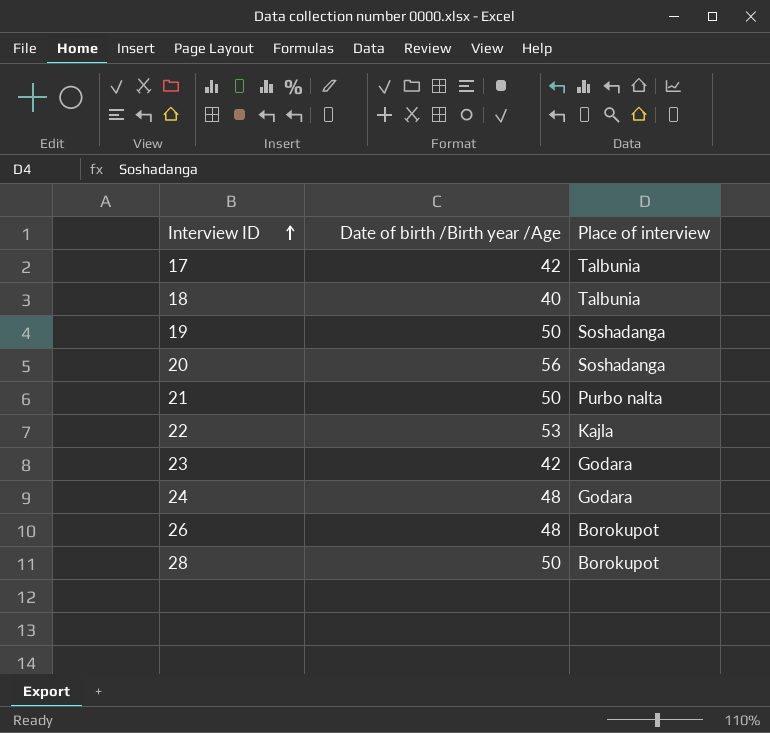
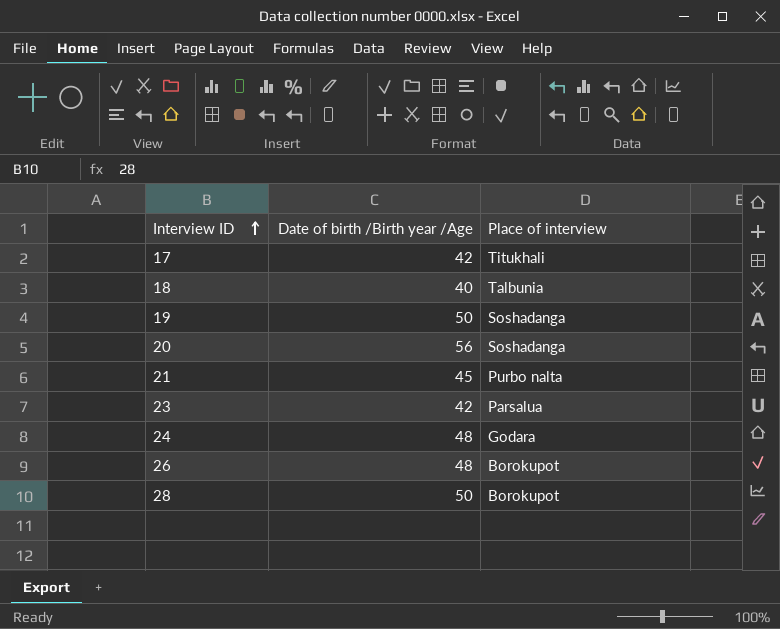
row 22: 53 | Kajla -> none
17 | Place of interview: Talbunia -> Titukhali
21 | Date of birth /Birth year /Age: 50 -> 45
23 | Place of interview: Godara -> Parsalua

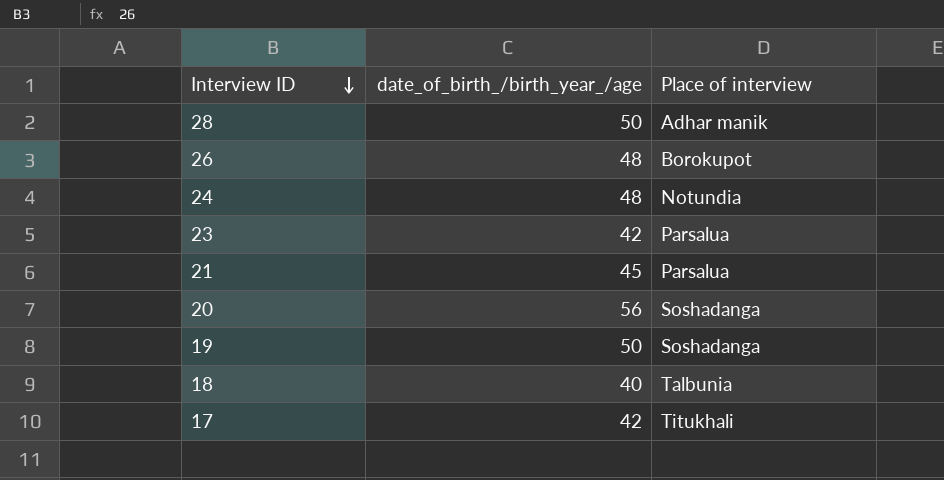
row order: Interview ID ascending -> Interview ID descending
column name: Date of birth /Birth year /Age -> date_of_birth_/birth_year_/age
28 | Place of interview: Borokupot -> Adhar manik
24 | Place of interview: Godara -> Notundia
21 | Place of interview: Purbo nalta -> Parsalua

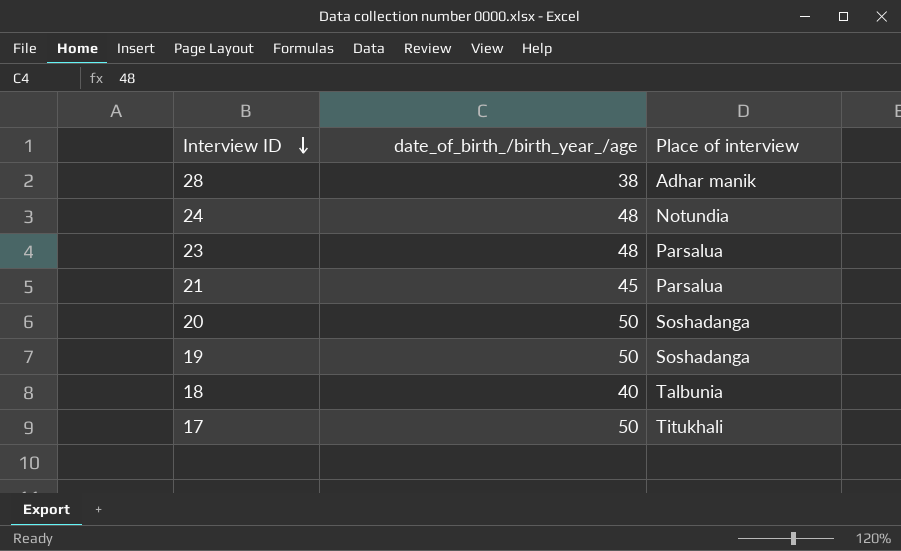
row 26: 48 | Borokupot -> none
28 | date_of_birth_/birth_year_/age: 50 -> 38
23 | date_of_birth_/birth_year_/age: 42 -> 48
20 | date_of_birth_/birth_year_/age: 56 -> 50
17 | date_of_birth_/birth_year_/age: 42 -> 50

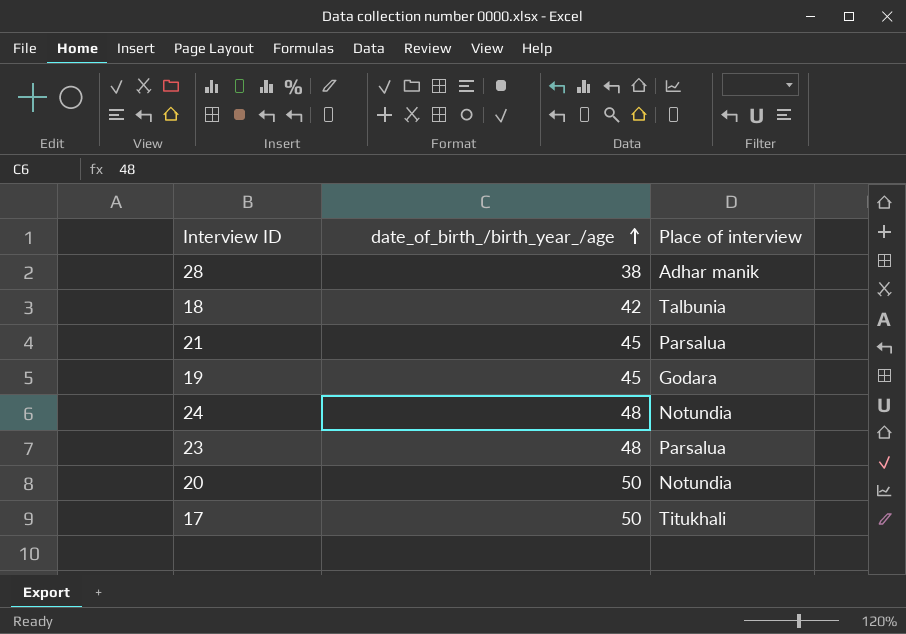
row order: Interview ID descending -> date_of_birth_/birth_year_/age ascending
18 | date_of_birth_/birth_year_/age: 40 -> 42
19 | date_of_birth_/birth_year_/age: 50 -> 45
19 | Place of interview: Soshadanga -> Godara
20 | Place of interview: Soshadanga -> Notundia

